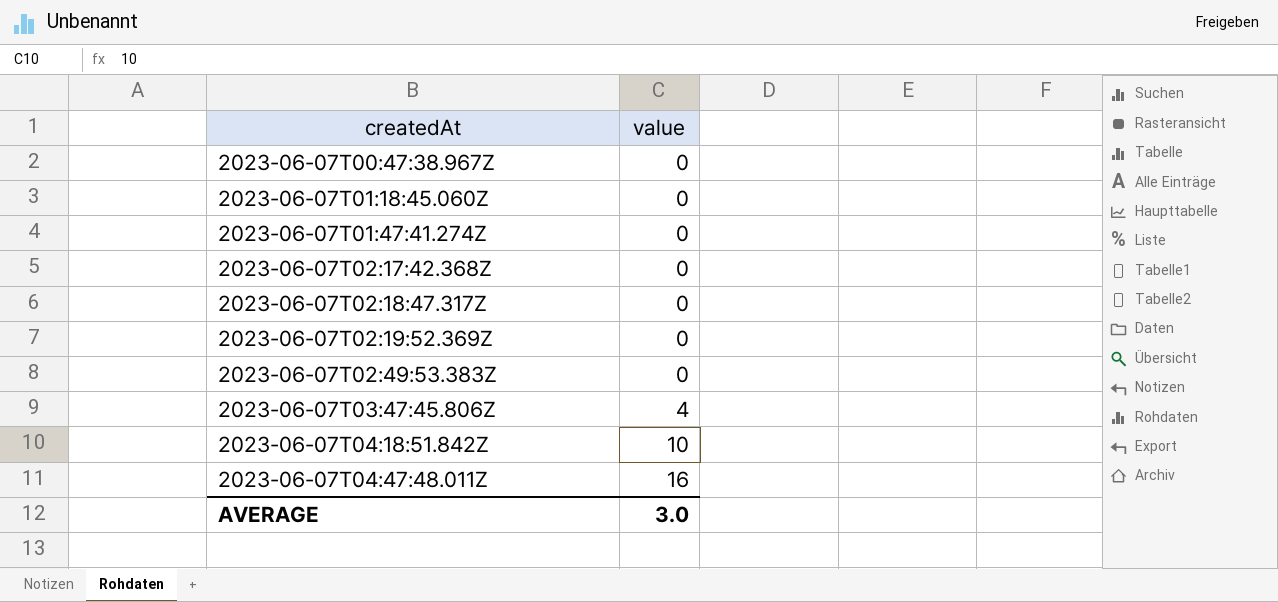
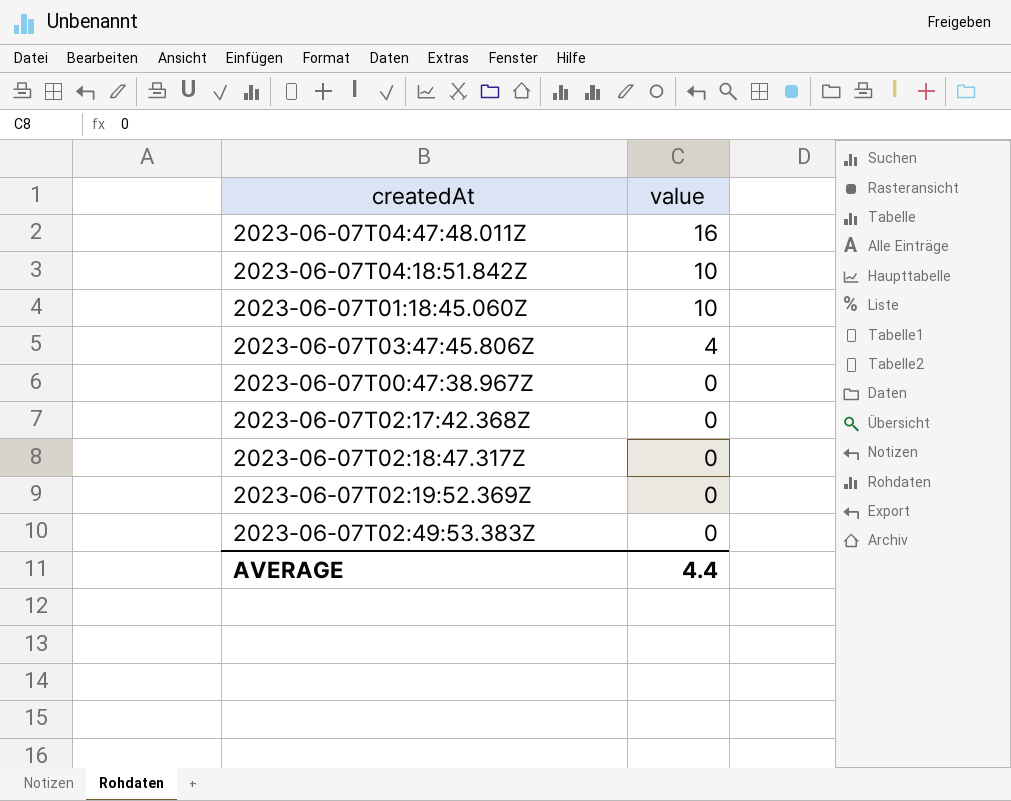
row order: createdAt ascending -> value descending
row 2023-06-07T01:47:41.274Z: 0 -> none
2023-06-07T01:18:45.060Z | value: 0 -> 10
AVERAGE | value: 3.0 -> 4.4

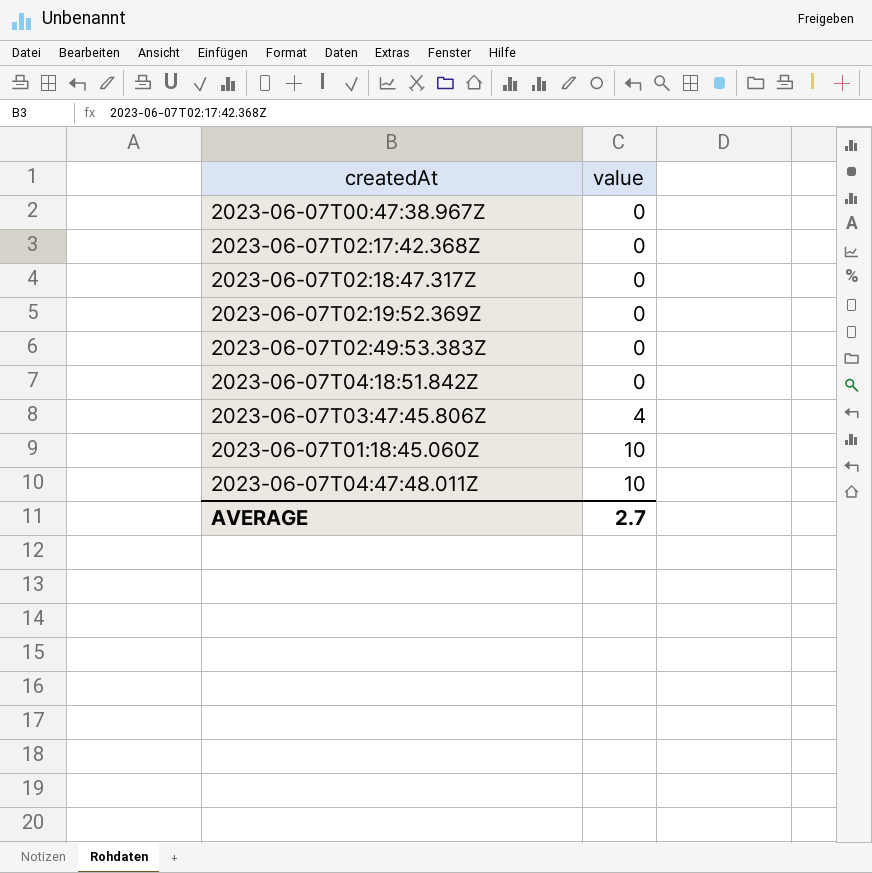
row order: value descending -> value ascending
2023-06-07T04:18:51.842Z | value: 10 -> 0
2023-06-07T04:47:48.011Z | value: 16 -> 10
AVERAGE | value: 4.4 -> 2.7

